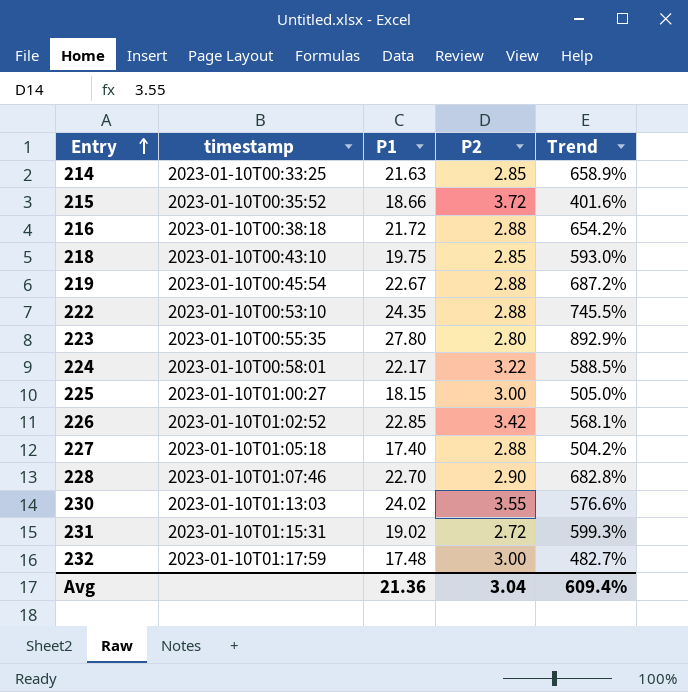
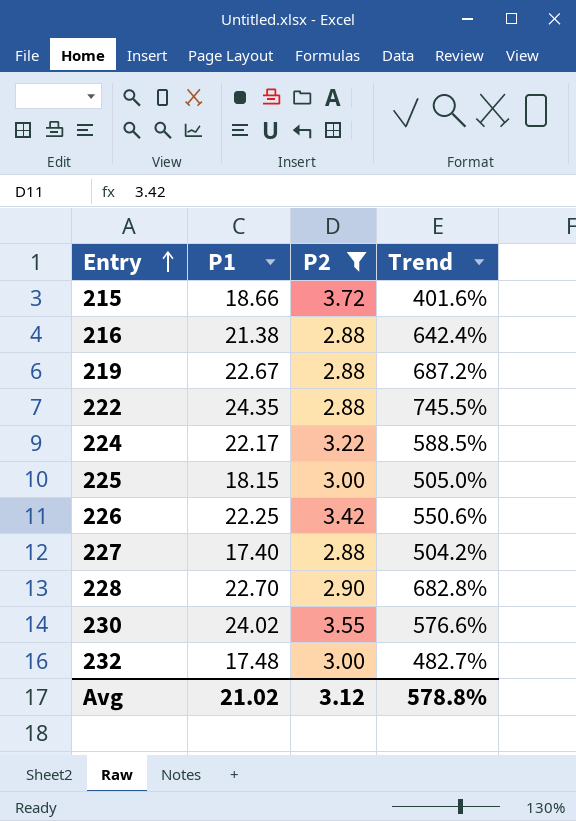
filter: none -> P2 >= 2.88
column timestamp | position: 2 -> none
216 | P1: 21.72 -> 21.38
216 | Trend: 654.2% -> 642.4%
226 | P1: 22.85 -> 22.25
226 | Trend: 568.1% -> 550.6%
Avg | P1: 21.36 -> 21.02
Avg | P2: 3.04 -> 3.12
Avg | Trend: 609.4% -> 578.8%

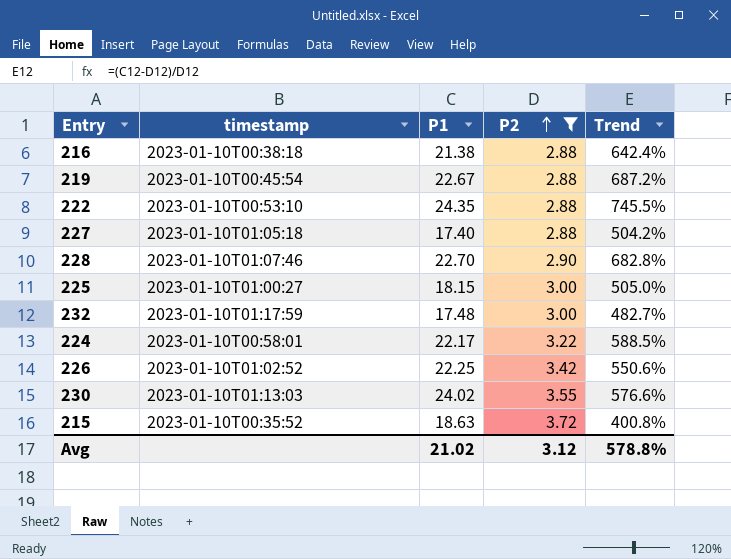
row order: Entry ascending -> P2 ascending
column timestamp | position: none -> 2
215 | P1: 18.66 -> 18.63
215 | Trend: 401.6% -> 400.8%

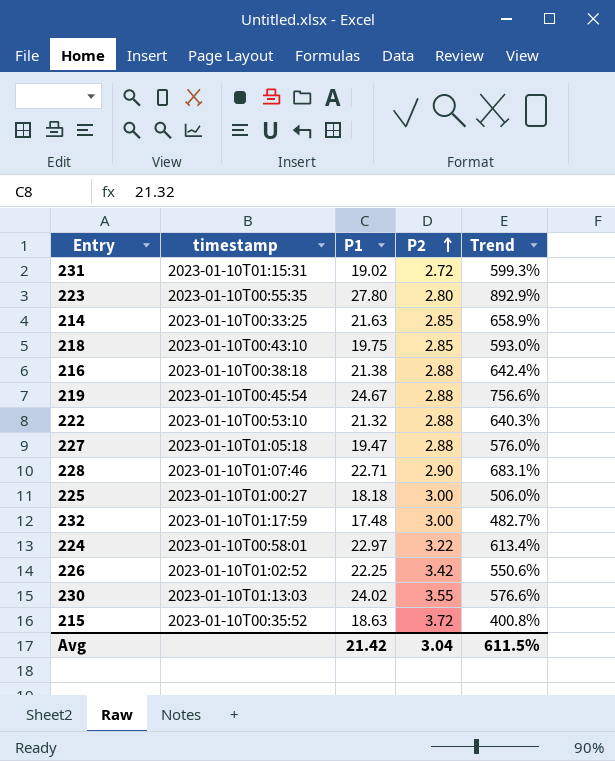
filter: P2 >= 2.88 -> none
219 | P1: 22.67 -> 24.67
219 | Trend: 687.2% -> 756.6%
222 | P1: 24.35 -> 21.32
222 | Trend: 745.5% -> 640.3%
227 | P1: 17.40 -> 19.47
227 | Trend: 504.2% -> 576.0%
228 | P1: 22.70 -> 22.71
228 | Trend: 682.8% -> 683.1%
225 | P1: 18.15 -> 18.18
225 | Trend: 505.0% -> 506.0%
224 | P1: 22.17 -> 22.97
224 | Trend: 588.5% -> 613.4%
Avg | P1: 21.02 -> 21.42
Avg | P2: 3.12 -> 3.04
Avg | Trend: 578.8% -> 611.5%

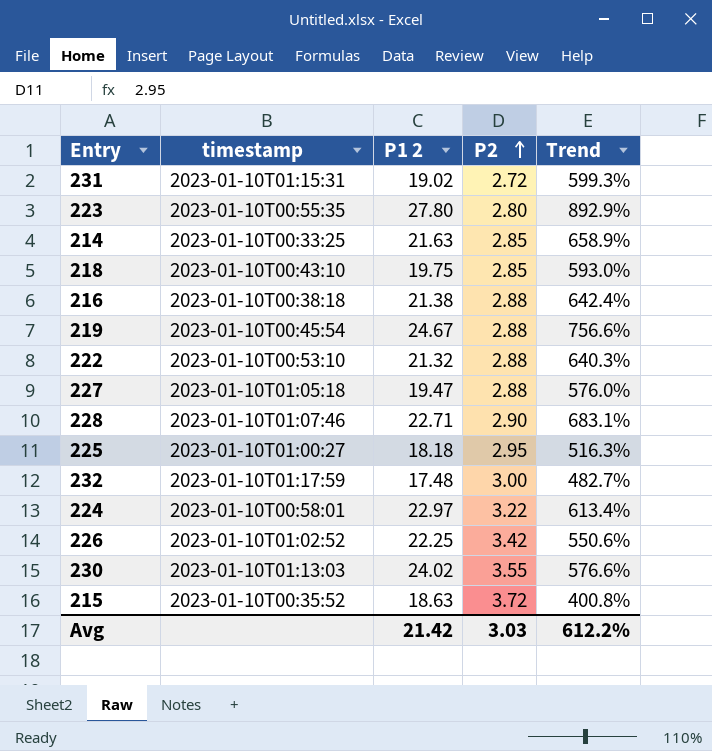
column name: P1 -> P1 2
225 | P2: 3.00 -> 2.95
225 | Trend: 506.0% -> 516.3%
Avg | P2: 3.04 -> 3.03
Avg | Trend: 611.5% -> 612.2%

